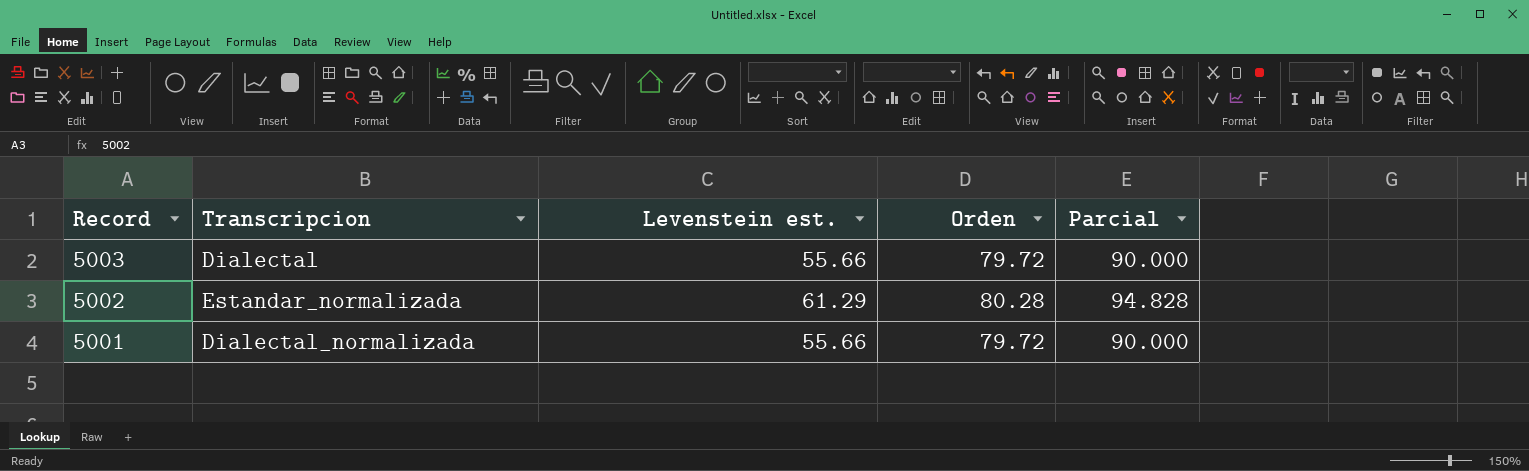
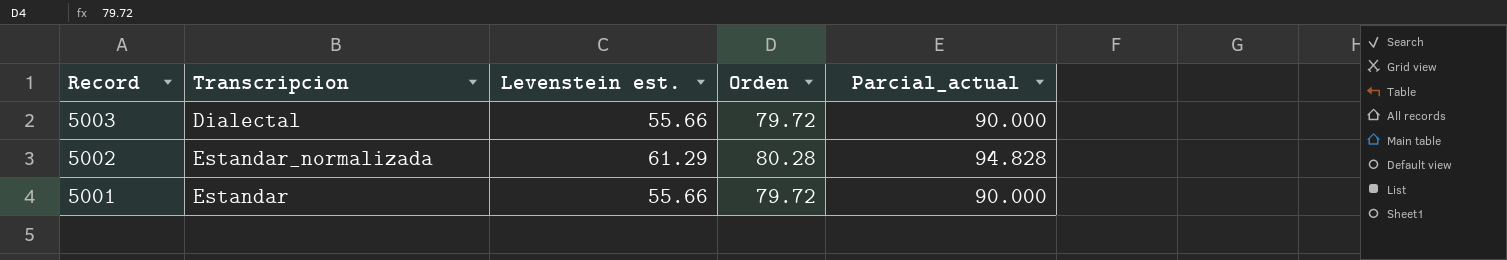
column name: Parcial -> Parcial_actual
5001 | Transcripcion: Dialectal_normalizada -> Estandar

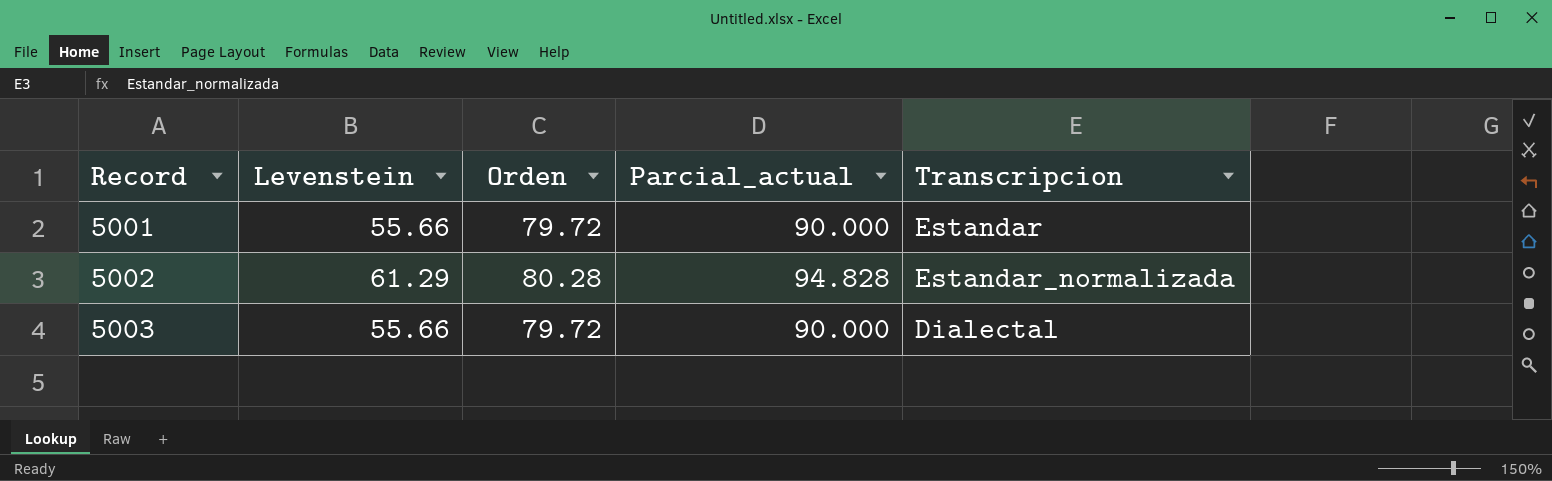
row order: Record descending -> Record ascending
column name: Levenstein est. -> Levenstein
column Transcripcion | position: 2 -> 5

